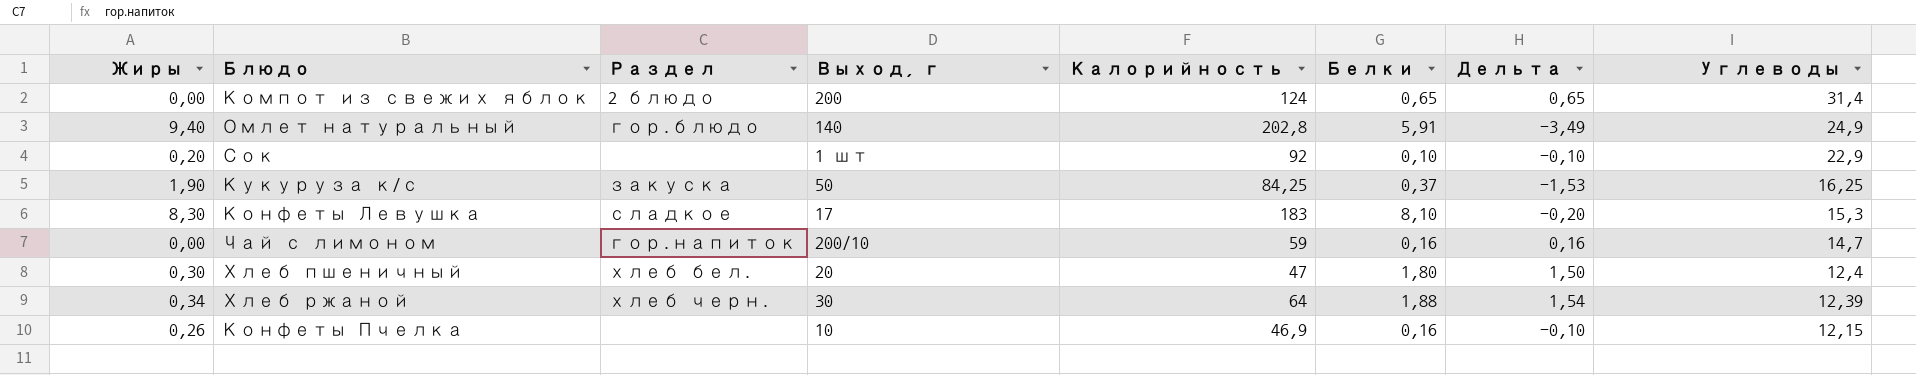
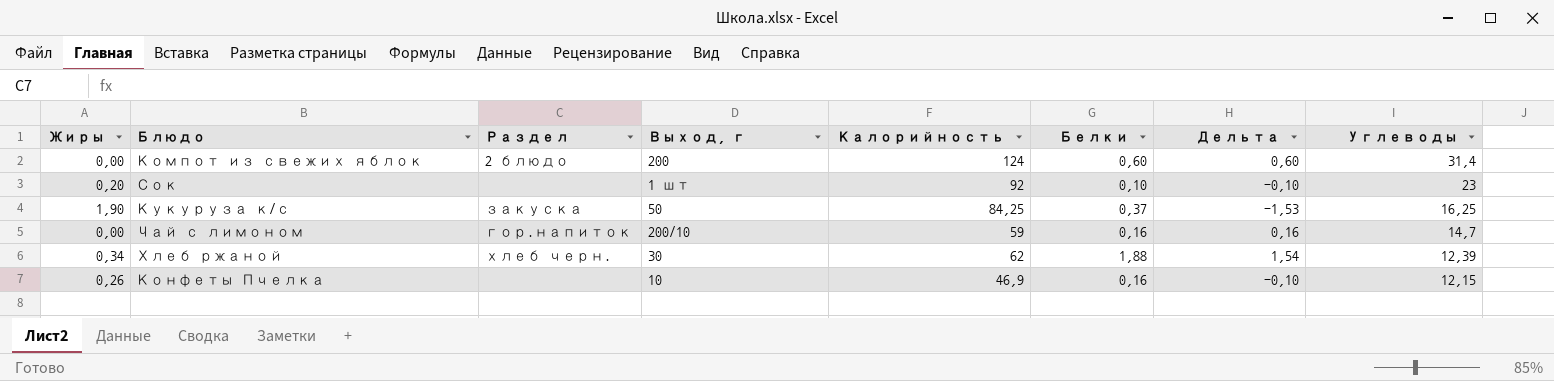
row Омлет натуральный: 9,40 | гор.блюдо | 140 | 202,8 | 5,91 | -3,49 | 24,9 -> none
row Конфеты Левушка: 8,30 | сладкое | 17 | 183 | 8,10 | -0,20 | 15,3 -> none
row Хлеб пшеничный: 0,30 | хлеб бел. | 20 | 47 | 1,80 | 1,50 | 12,4 -> none
Компот из свежих яблок | Белки: 0,65 -> 0,60
Компот из свежих яблок | Дельта: 0,65 -> 0,60
Сок | Углеводы: 22,9 -> 23
Хлеб ржаной | Калорийность: 64 -> 62

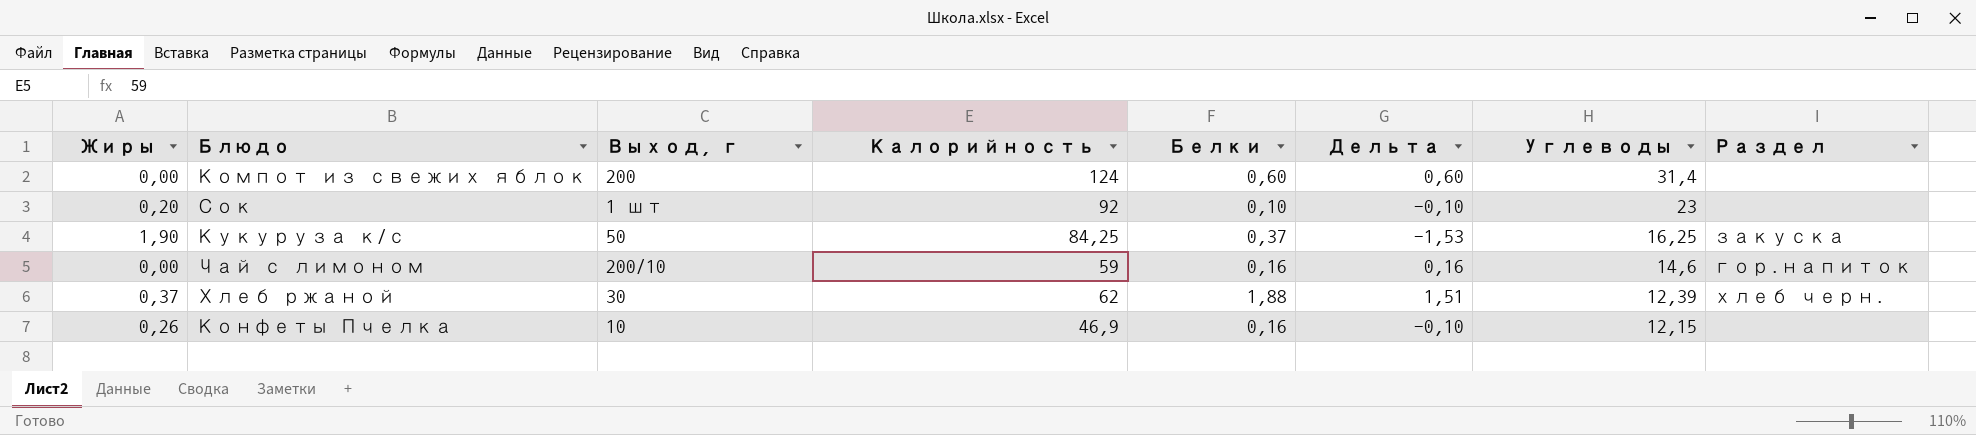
column Раздел | position: 3 -> 8
Компот из свежих яблок | Раздел: 2 блюдо -> none
Чай с лимоном | Углеводы: 14,7 -> 14,6
Хлеб ржаной | Жиры: 0,34 -> 0,37
Хлеб ржаной | Дельта: 1,54 -> 1,51

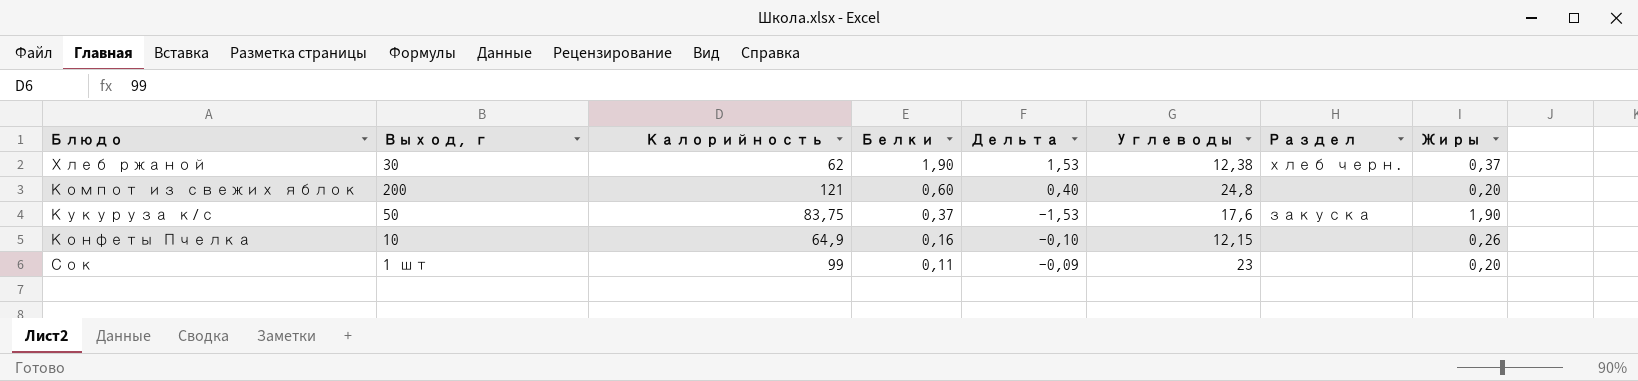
row order: Углеводы descending -> Белки descending
column Жиры | position: 1 -> 8
row Чай с лимоном: 0,00 | 200/10 | 59 | 0,16 | 0,16 | 14,6 | гор.напиток -> none
Хлеб ржаной | Белки: 1,88 -> 1,90
Хлеб ржаной | Дельта: 1,51 -> 1,53
Хлеб ржаной | Углеводы: 12,39 -> 12,38
Компот из свежих яблок | Калорийность: 124 -> 121
Компот из свежих яблок | Дельта: 0,60 -> 0,40
Компот из свежих яблок | Углеводы: 31,4 -> 24,8
Компот из свежих яблок | Жиры: 0,00 -> 0,20
Кукуруза к/с | Калорийность: 84,25 -> 83,75
Кукуруза к/с | Углеводы: 16,25 -> 17,6
Конфеты Пчелка | Калорийность: 46,9 -> 64,9
Сок | Калорийность: 92 -> 99
Сок | Белки: 0,10 -> 0,11
Сок | Дельта: -0,10 -> -0,09

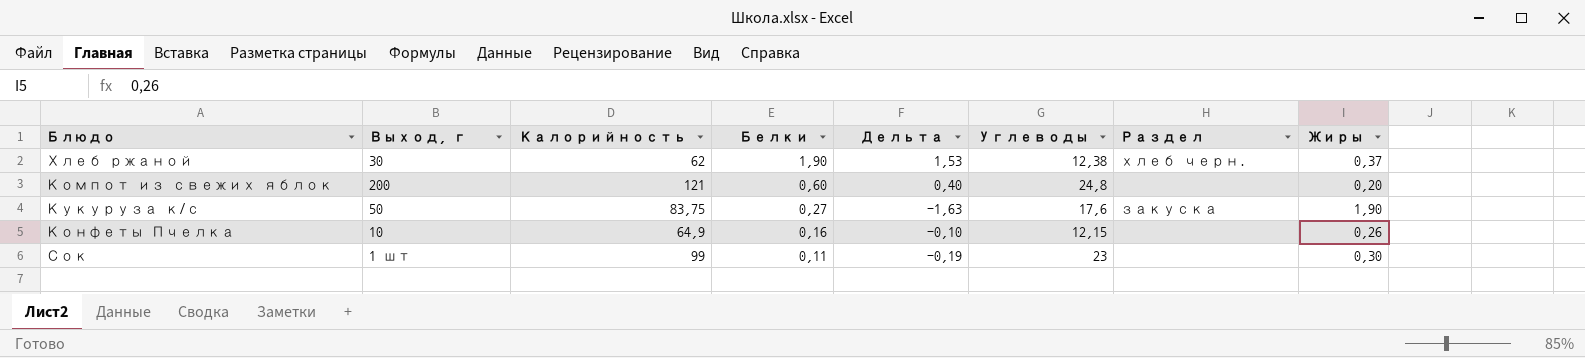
Кукуруза к/с | Белки: 0,37 -> 0,27
Кукуруза к/с | Дельта: -1,53 -> -1,63
Сок | Дельта: -0,09 -> -0,19
Сок | Жиры: 0,20 -> 0,30

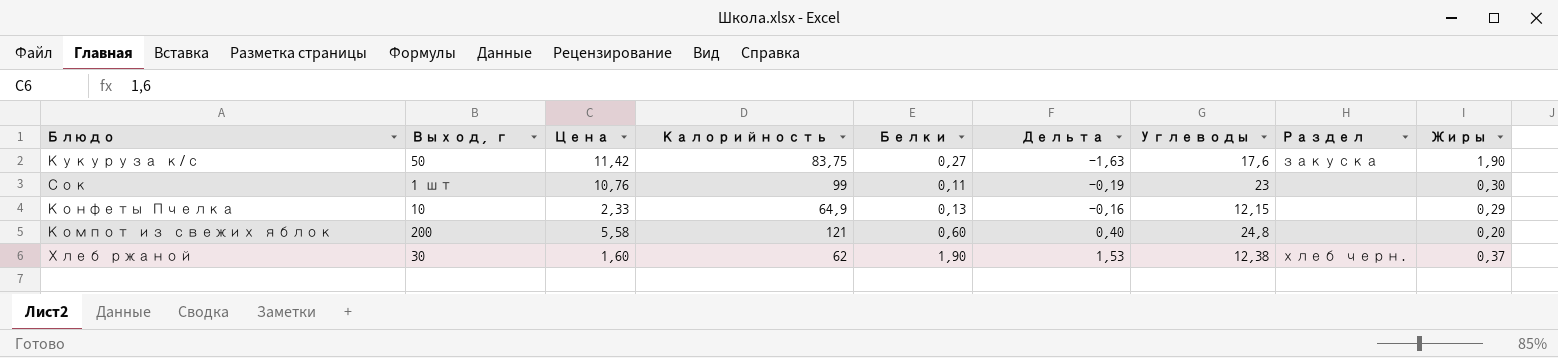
row order: Белки descending -> Дельта ascending
column Цена | position: none -> 3
Конфеты Пчелка | Белки: 0,16 -> 0,13
Конфеты Пчелка | Дельта: -0,10 -> -0,16
Конфеты Пчелка | Жиры: 0,26 -> 0,29

